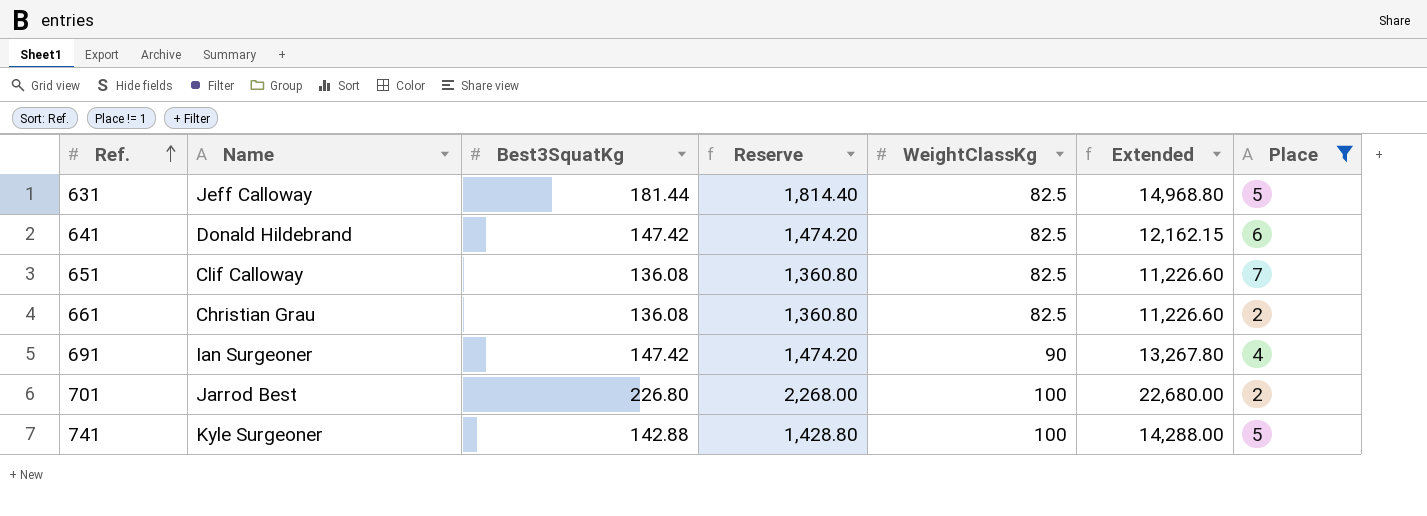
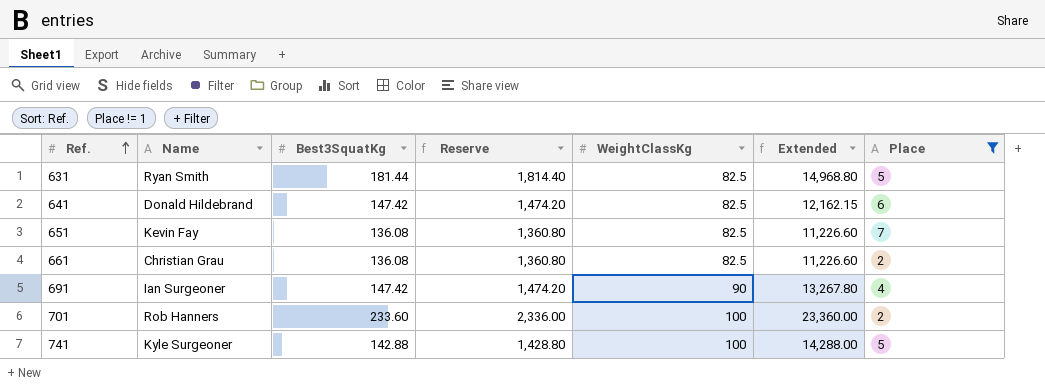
631 | Name: Jeff Calloway -> Ryan Smith
651 | Name: Clif Calloway -> Kevin Fay
701 | Name: Jarrod Best -> Rob Hanners
701 | Best3SquatKg: 226.80 -> 233.60
701 | Reserve: 2,268.00 -> 2,336.00
701 | Extended: 22,680.00 -> 23,360.00

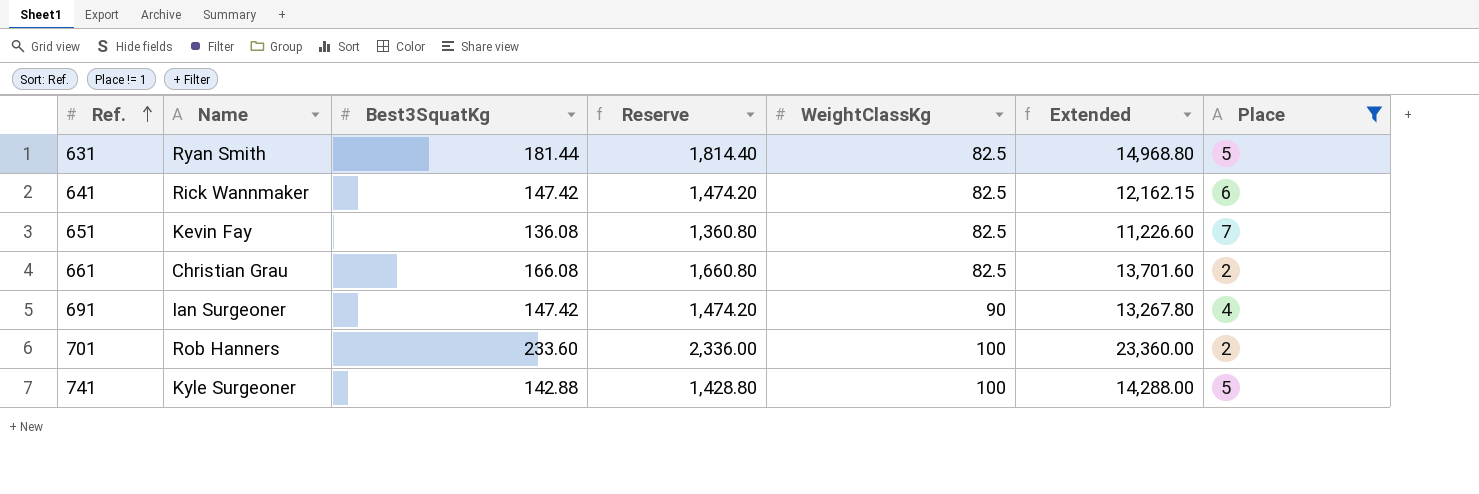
641 | Name: Donald Hildebrand -> Rick Wannmaker
661 | Best3SquatKg: 136.08 -> 166.08
661 | Reserve: 1,360.80 -> 1,660.80
661 | Extended: 11,226.60 -> 13,701.60

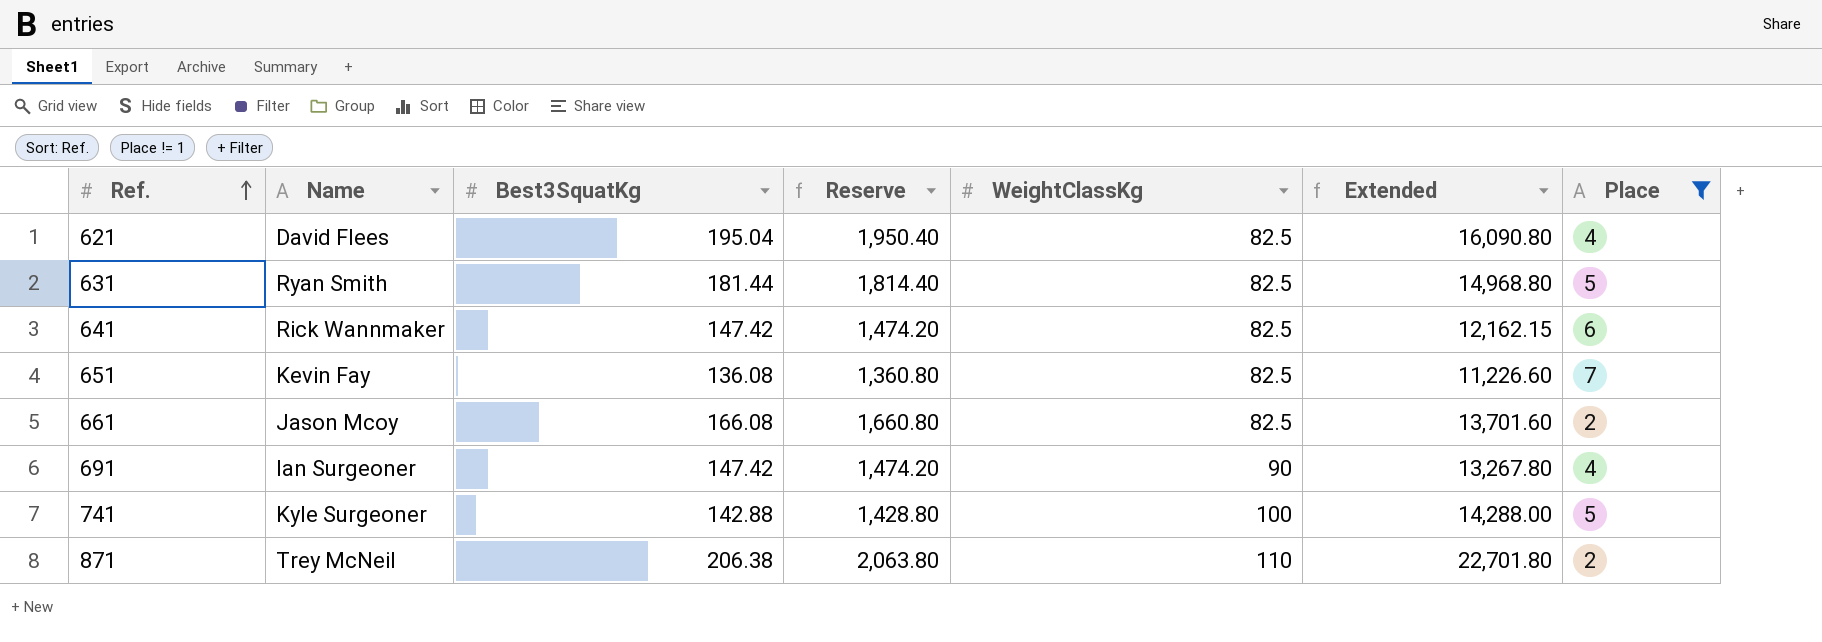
row 701: Rob Hanners | 233.60 | 2,336.00 | 100 | 23,360.00 | 2 -> none
row 621: none -> David Flees | 195.04 | 1,950.40 | 82.5 | 16,090.80 | 4
661 | Name: Christian Grau -> Jason Mcoy
row 871: none -> Trey McNeil | 206.38 | 2,063.80 | 110 | 22,701.80 | 2

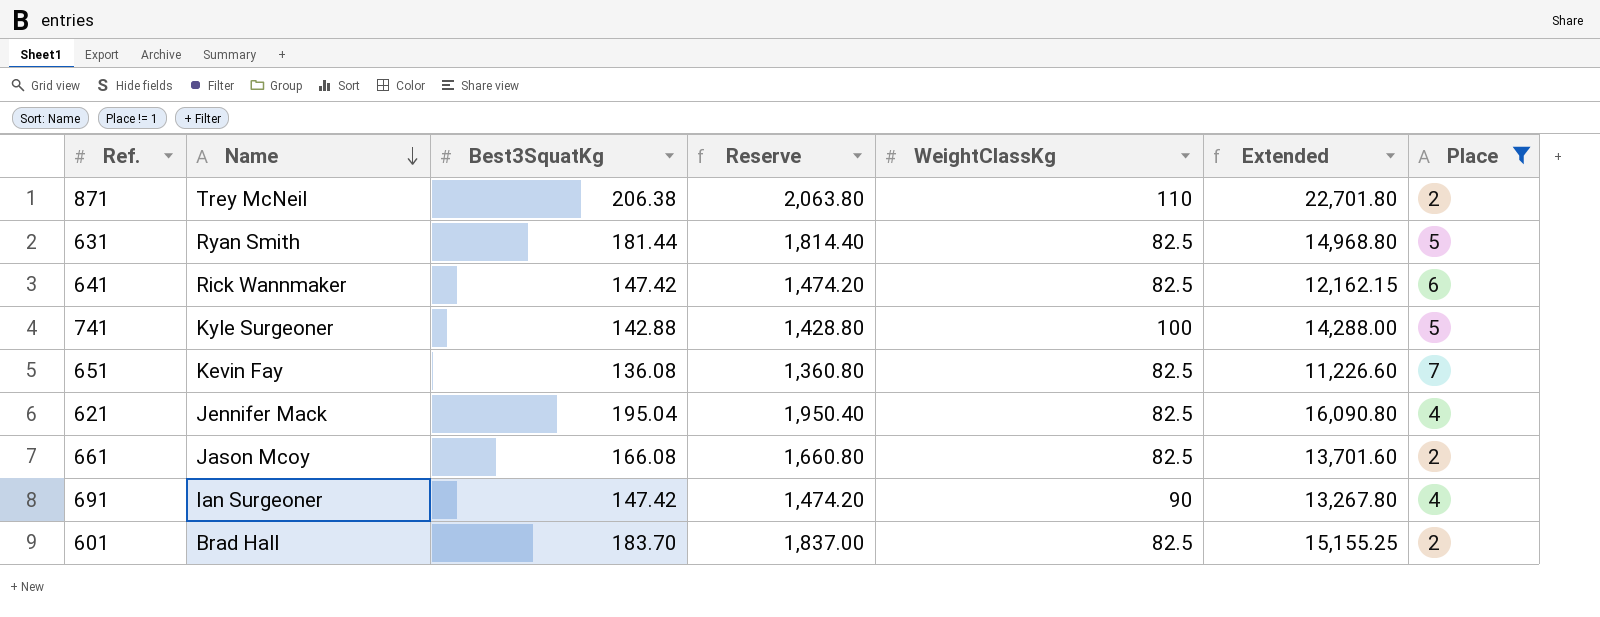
row order: Ref. ascending -> Name descending
621 | Name: David Flees -> Jennifer Mack
row 601: none -> Brad Hall | 183.70 | 1,837.00 | 82.5 | 15,155.25 | 2

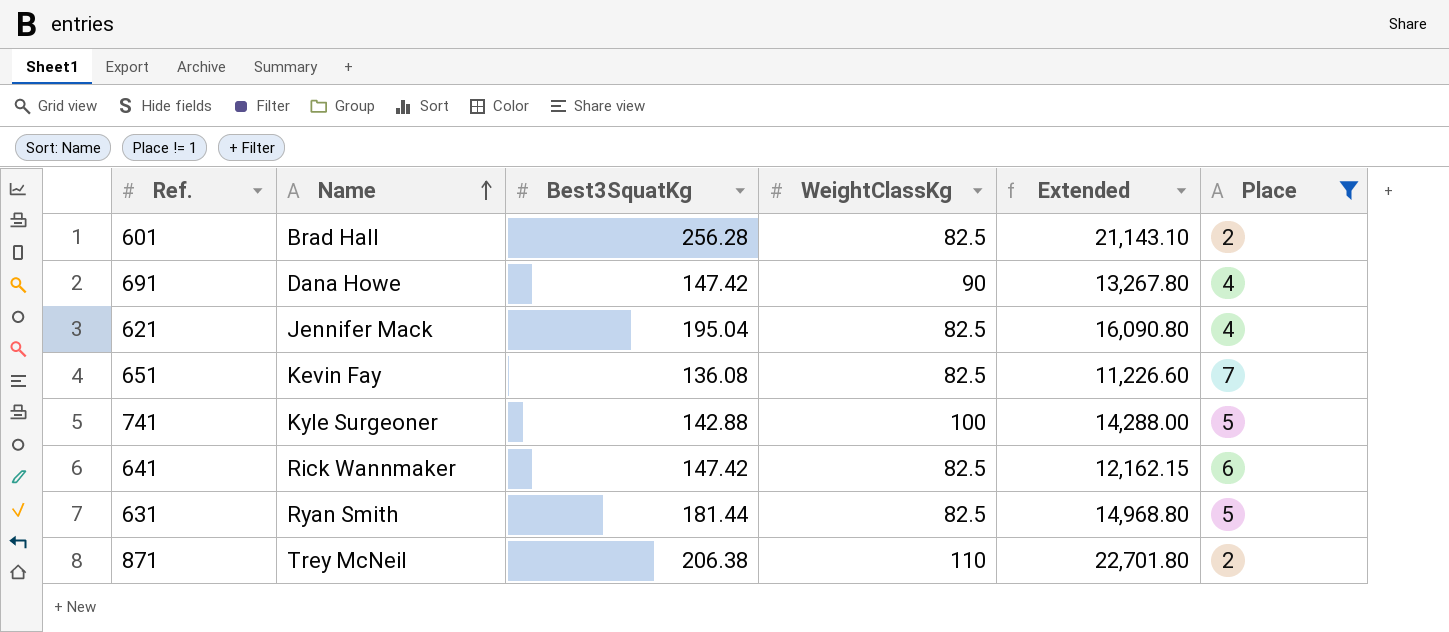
row order: Name descending -> Name ascending
column Reserve | formula: [Best3SquatKg] * 10 -> none
row 661: Jason Mcoy | 166.08 | 1,660.80 | 82.5 | 13,701.60 | 2 -> none
601 | Best3SquatKg: 183.70 -> 256.28
601 | Extended: 15,155.25 -> 21,143.10
691 | Name: Ian Surgeoner -> Dana Howe

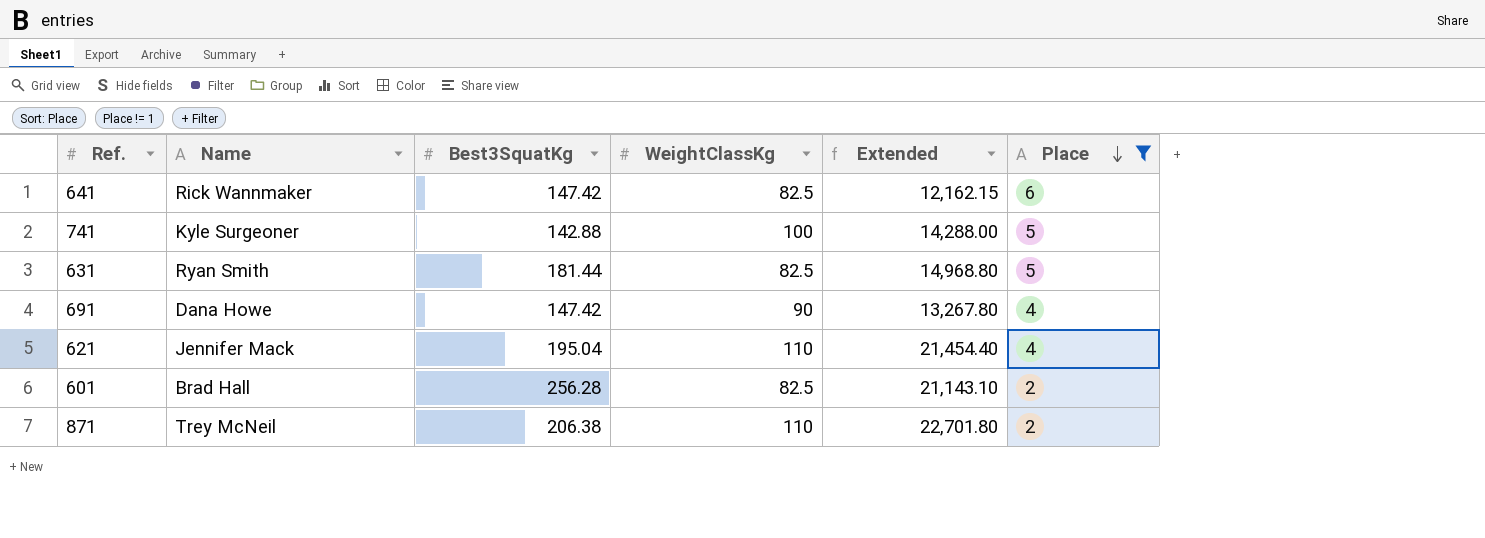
row order: Name ascending -> Place descending
row 651: Kevin Fay | 136.08 | 82.5 | 11,226.60 | 7 -> none
621 | WeightClassKg: 82.5 -> 110
621 | Extended: 16,090.80 -> 21,454.40

